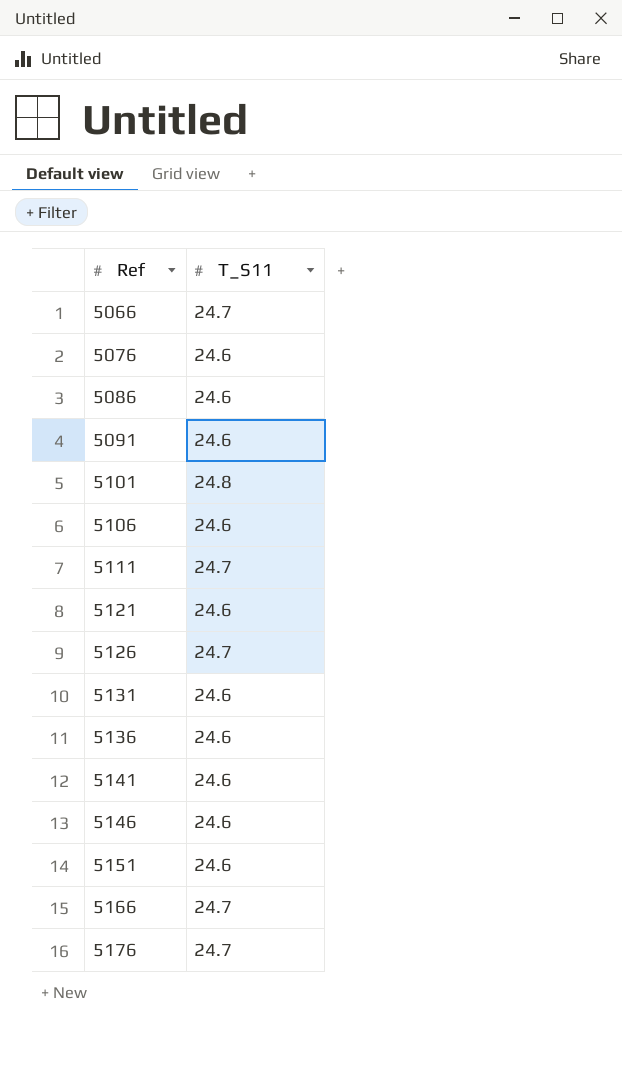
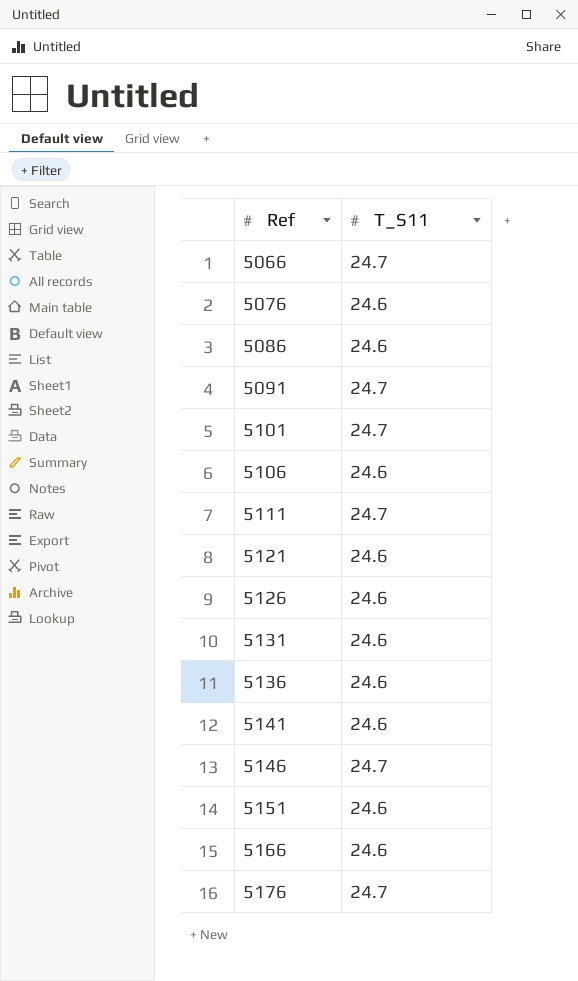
5091 | T_S11: 24.6 -> 24.7
5101 | T_S11: 24.8 -> 24.7
5126 | T_S11: 24.7 -> 24.6
5146 | T_S11: 24.6 -> 24.7
5166 | T_S11: 24.7 -> 24.6

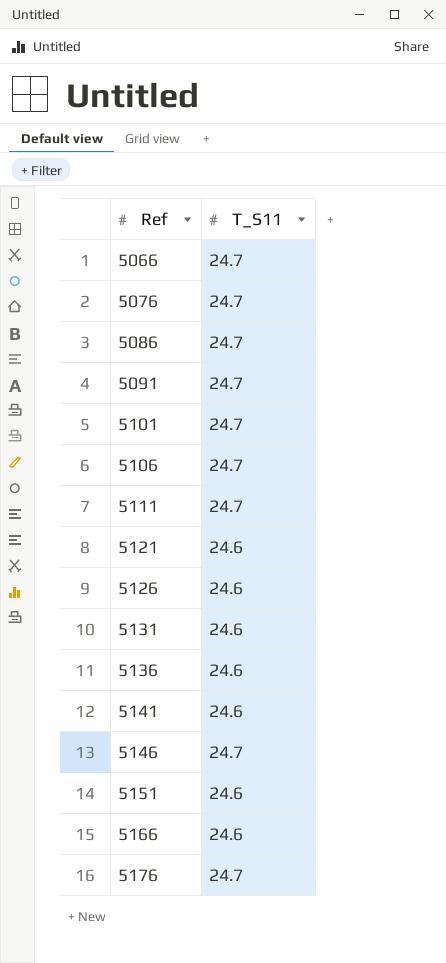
5076 | T_S11: 24.6 -> 24.7
5086 | T_S11: 24.6 -> 24.7
5106 | T_S11: 24.6 -> 24.7

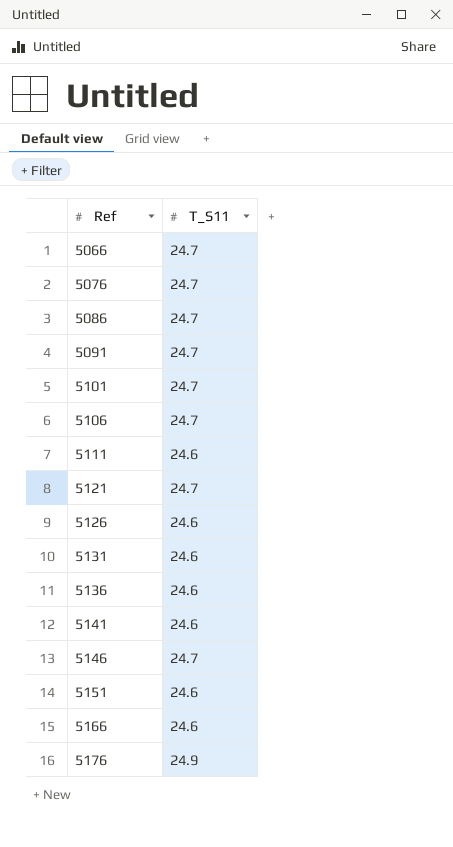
5111 | T_S11: 24.7 -> 24.6
5121 | T_S11: 24.6 -> 24.7
5176 | T_S11: 24.7 -> 24.9

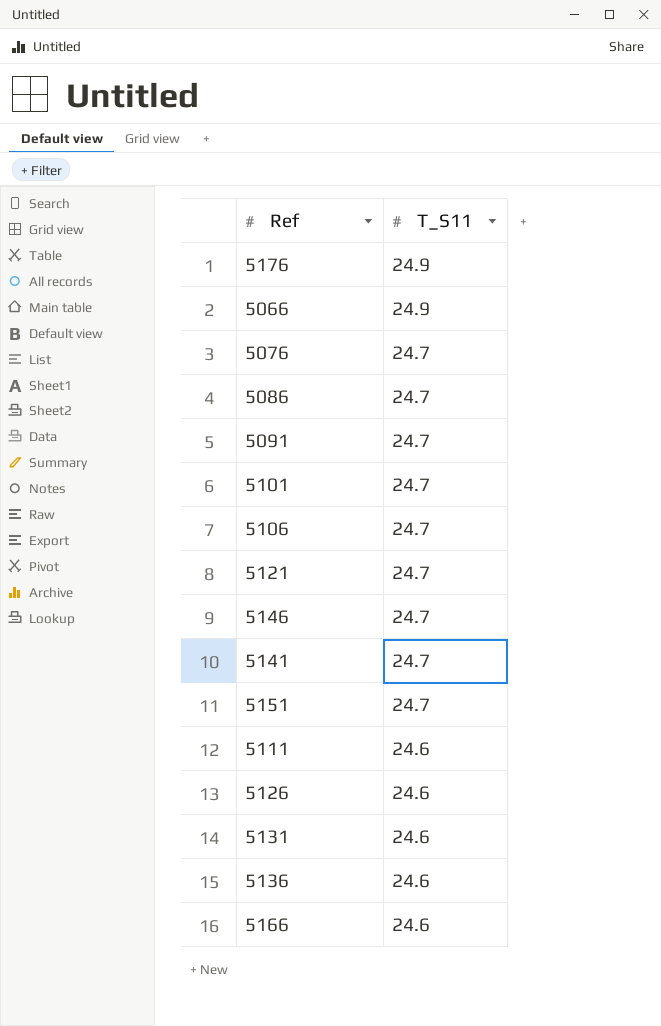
row order: Ref ascending -> T_S11 descending
5066 | T_S11: 24.7 -> 24.9
5141 | T_S11: 24.6 -> 24.7
5151 | T_S11: 24.6 -> 24.7

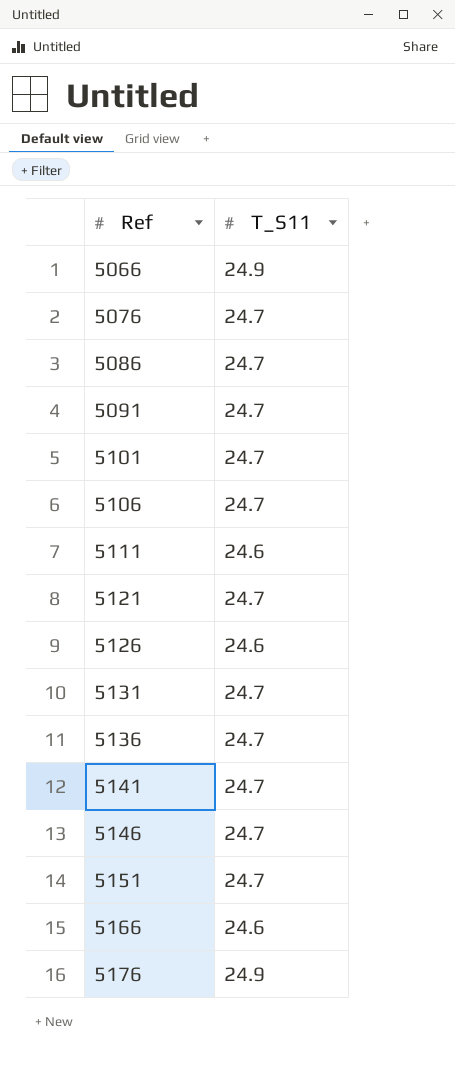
row order: T_S11 descending -> Ref ascending
5131 | T_S11: 24.6 -> 24.7
5136 | T_S11: 24.6 -> 24.7

